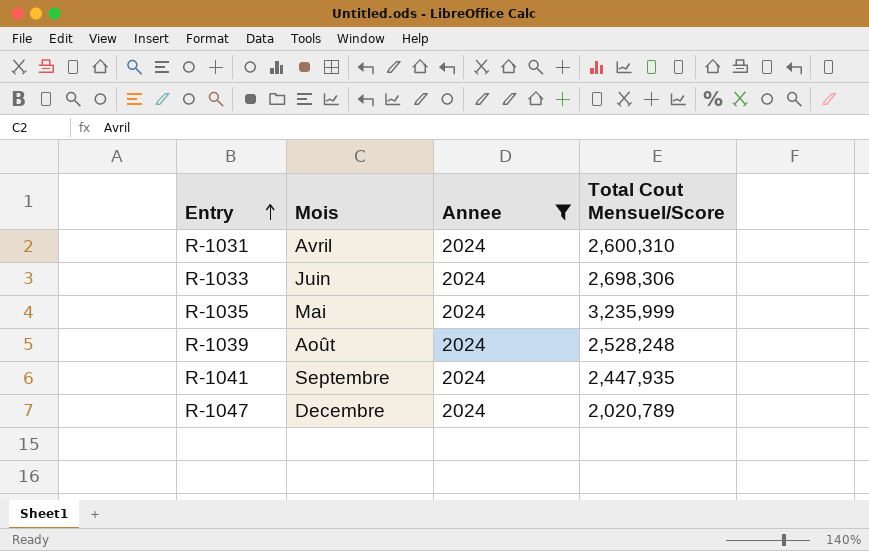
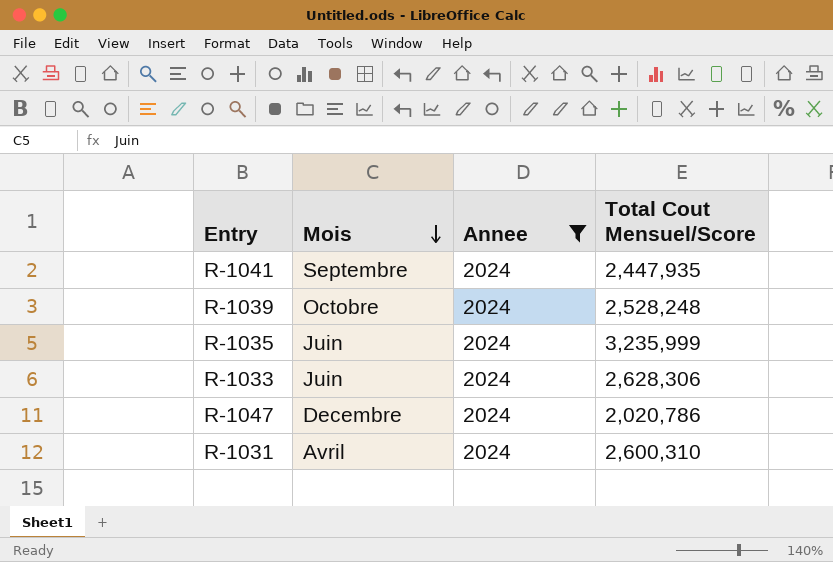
row order: Entry ascending -> Mois descending
R-1039 | Mois: Août -> Octobre
R-1035 | Mois: Mai -> Juin
R-1033 | Total Cout Mensuel/Score: 2,698,306 -> 2,628,306
R-1047 | Total Cout Mensuel/Score: 2,020,789 -> 2,020,786

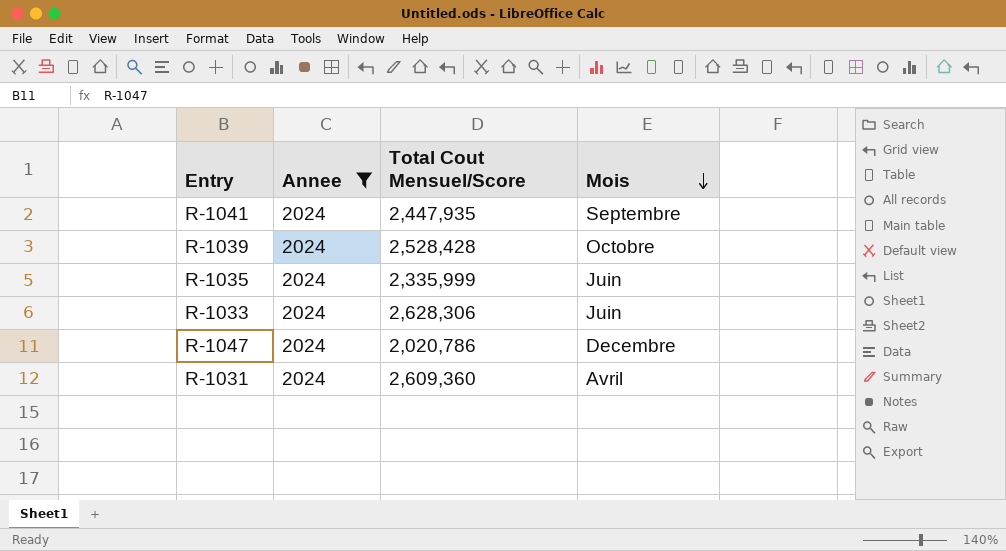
column Mois | position: 2 -> 4
R-1039 | Total Cout Mensuel/Score: 2,528,248 -> 2,528,428
R-1035 | Total Cout Mensuel/Score: 3,235,999 -> 2,335,999
R-1031 | Total Cout Mensuel/Score: 2,600,310 -> 2,609,360

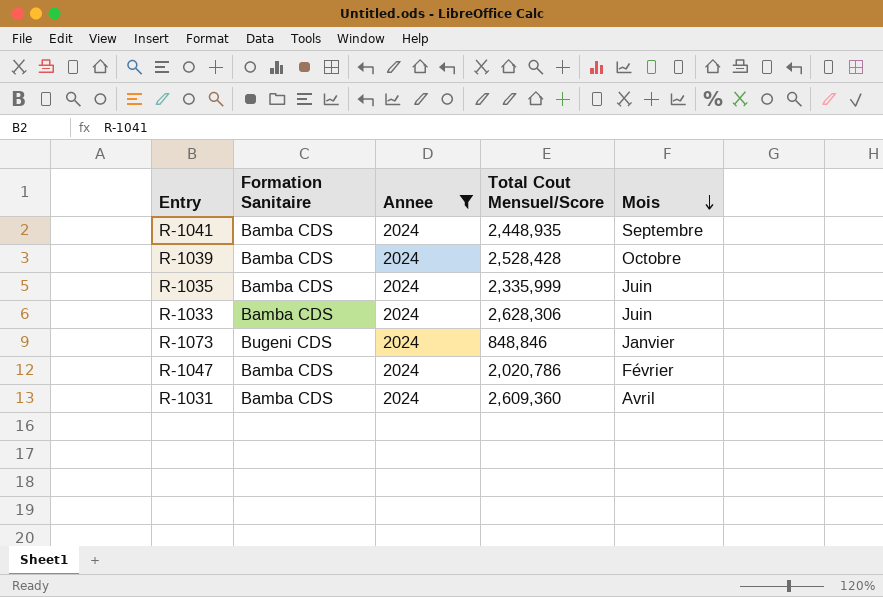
column Formation Sanitaire | position: none -> 2
R-1041 | Total Cout Mensuel/Score: 2,447,935 -> 2,448,935
row R-1073: none -> Bugeni CDS | 2024 | 848,846 | Janvier
R-1047 | Mois: Decembre -> Février

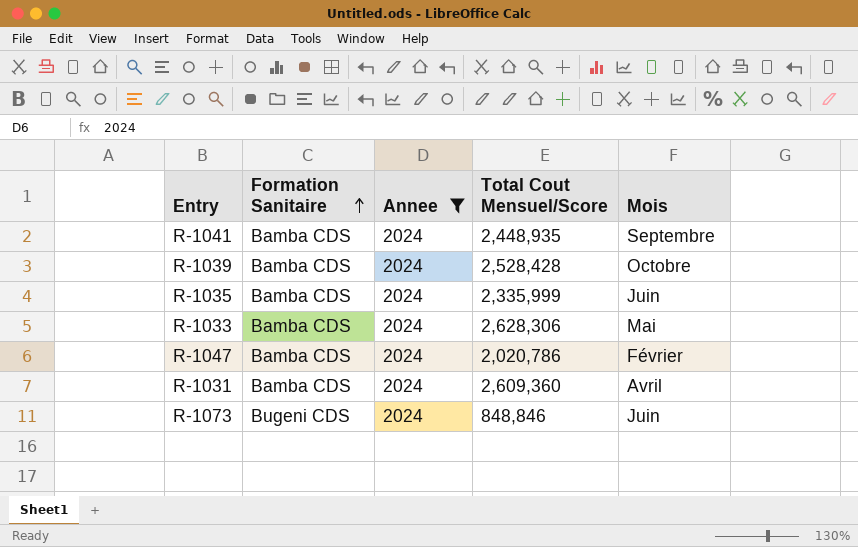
row order: Mois descending -> Formation Sanitaire ascending
R-1033 | Mois: Juin -> Mai
R-1073 | Mois: Janvier -> Juin

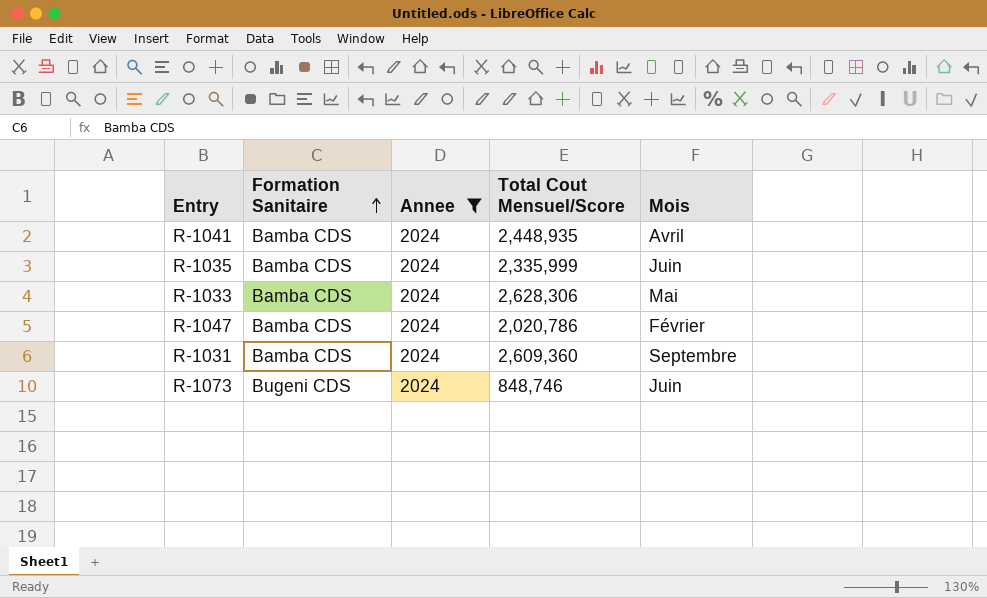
row R-1039: Bamba CDS | 2024 | 2,528,428 | Octobre -> none
R-1041 | Mois: Septembre -> Avril
R-1031 | Mois: Avril -> Septembre
R-1073 | Total Cout Mensuel/Score: 848,846 -> 848,746

